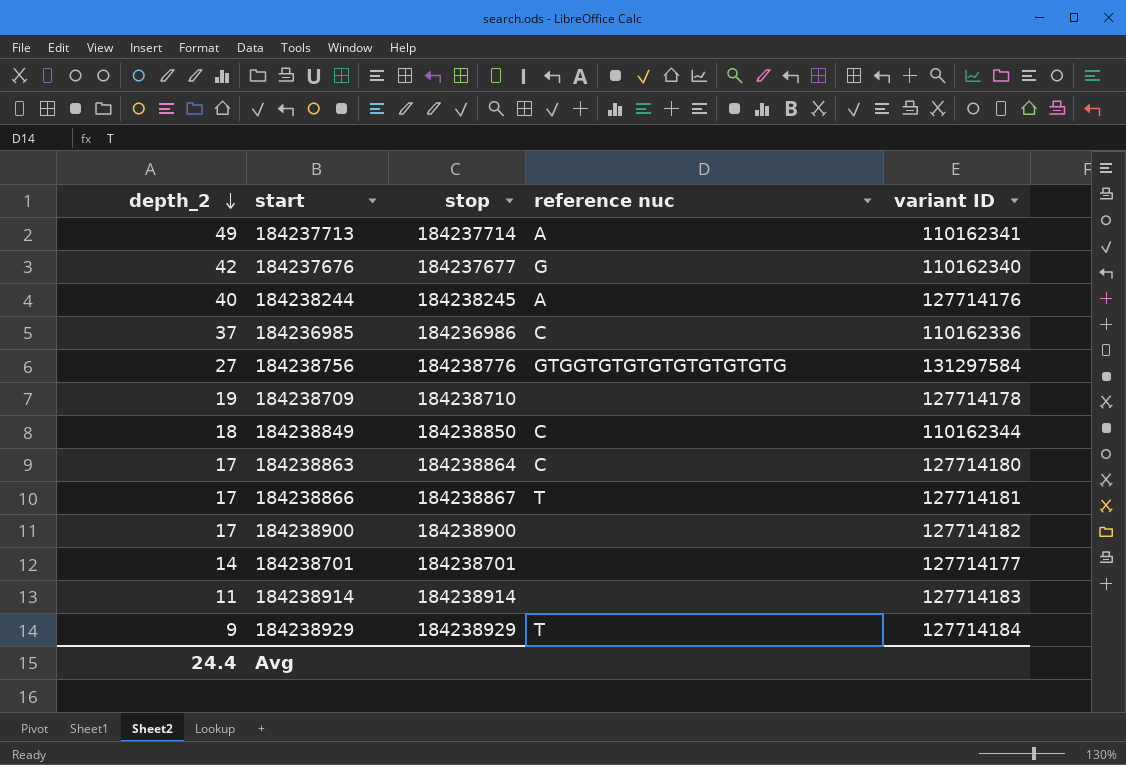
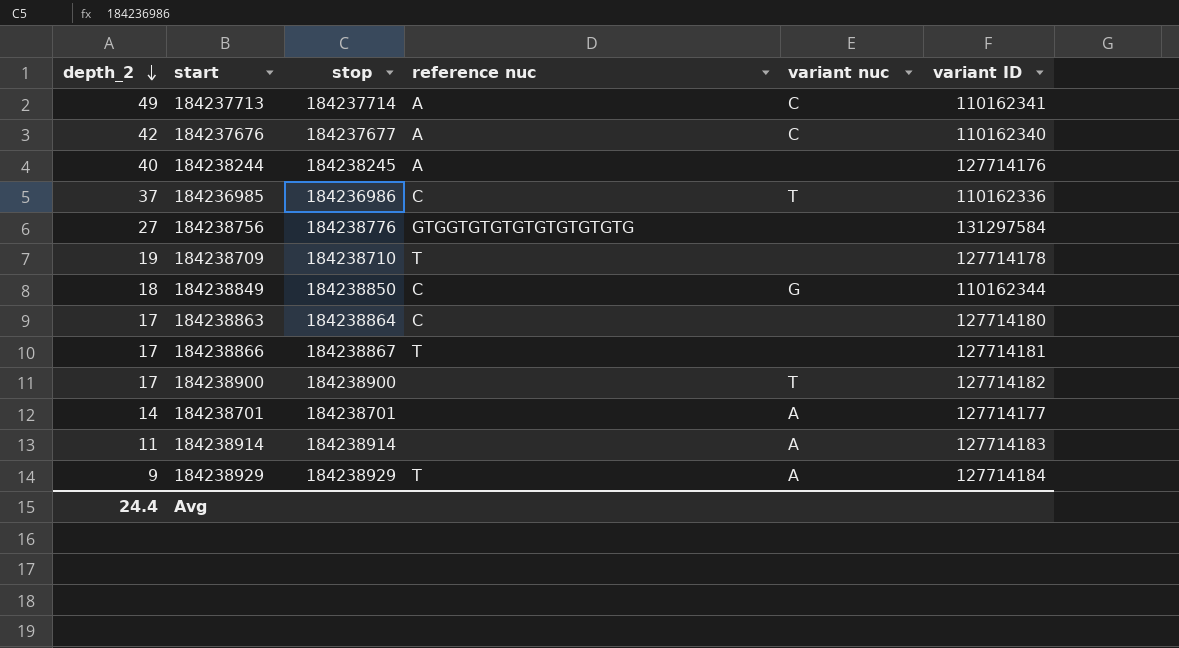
column variant nuc | position: none -> 5
184237676 | reference nuc: G -> A
184238709 | reference nuc: none -> T

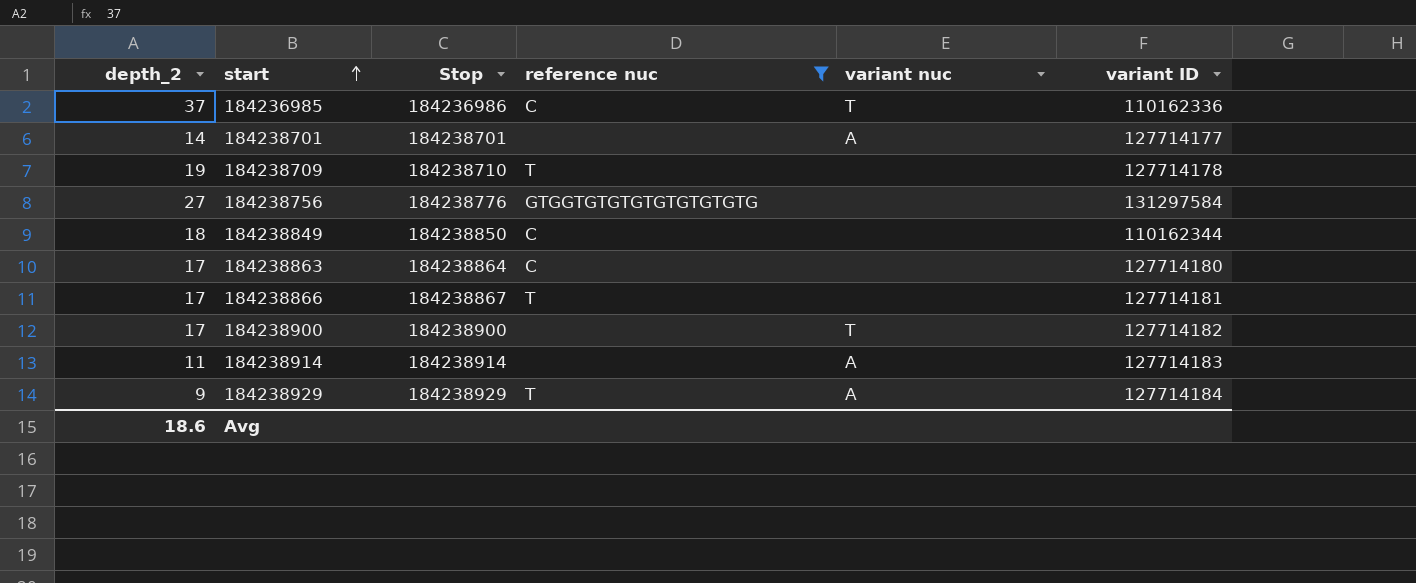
filter: none -> reference nuc != A
row order: depth_2 descending -> start ascending
column name: stop -> Stop
184238849 | variant nuc: G -> none
Avg | depth_2: 24.4 -> 18.6

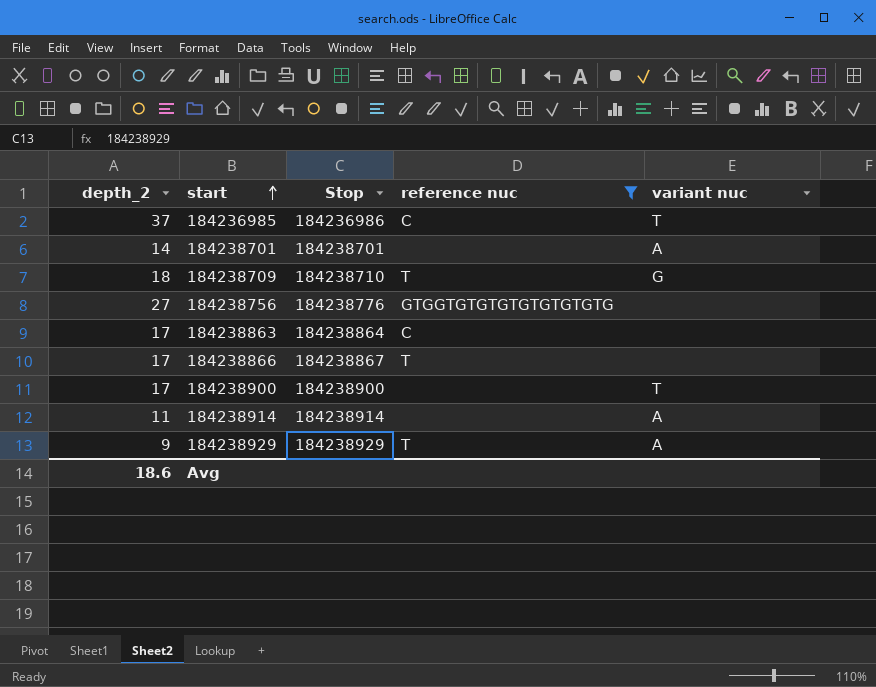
column variant ID | position: 6 -> none
row 184238849: 18 | 184238850 | C | none | 110162344 -> none
184238709 | depth_2: 19 -> 18
184238709 | variant nuc: none -> G

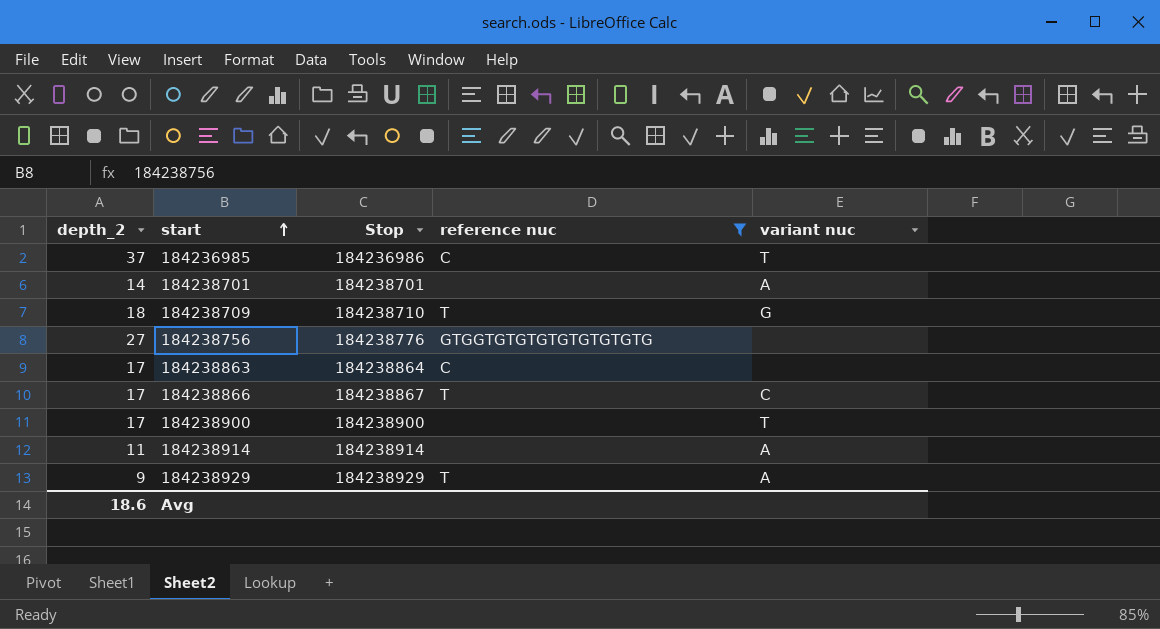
184238866 | variant nuc: none -> C

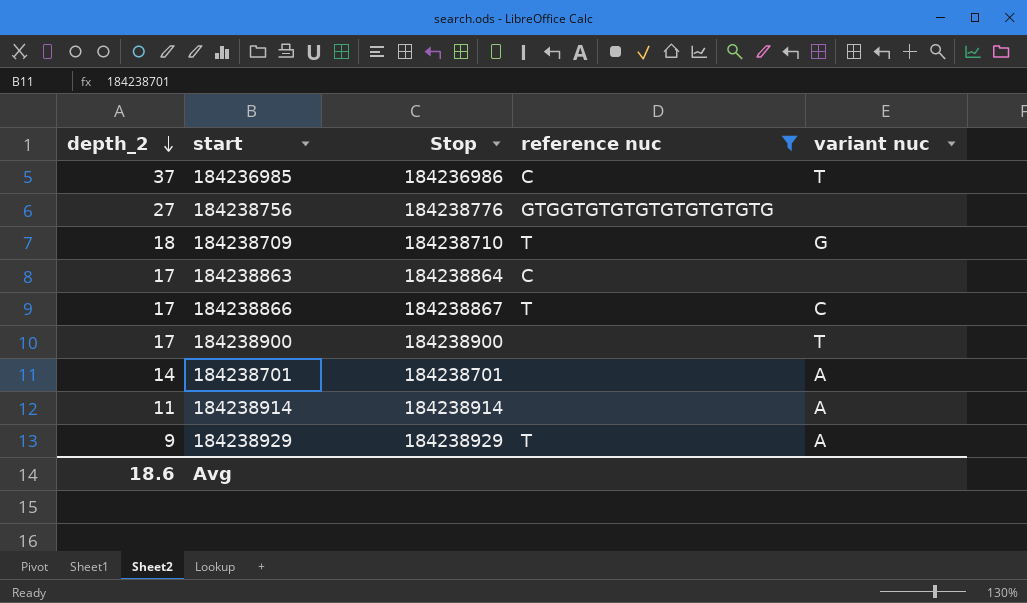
row order: start ascending -> depth_2 descending

